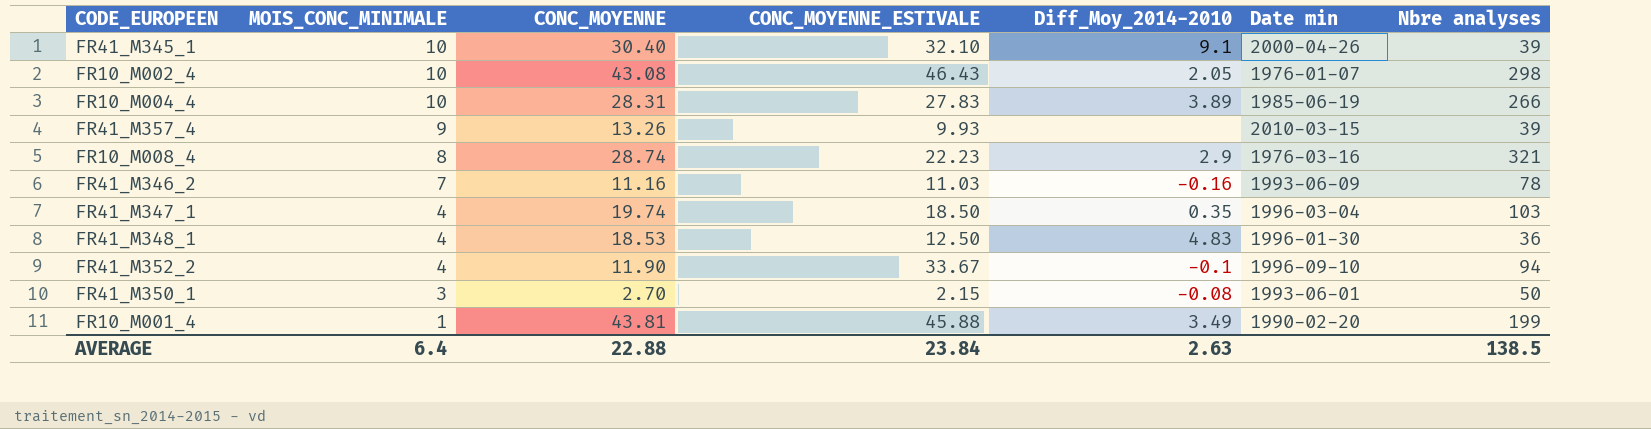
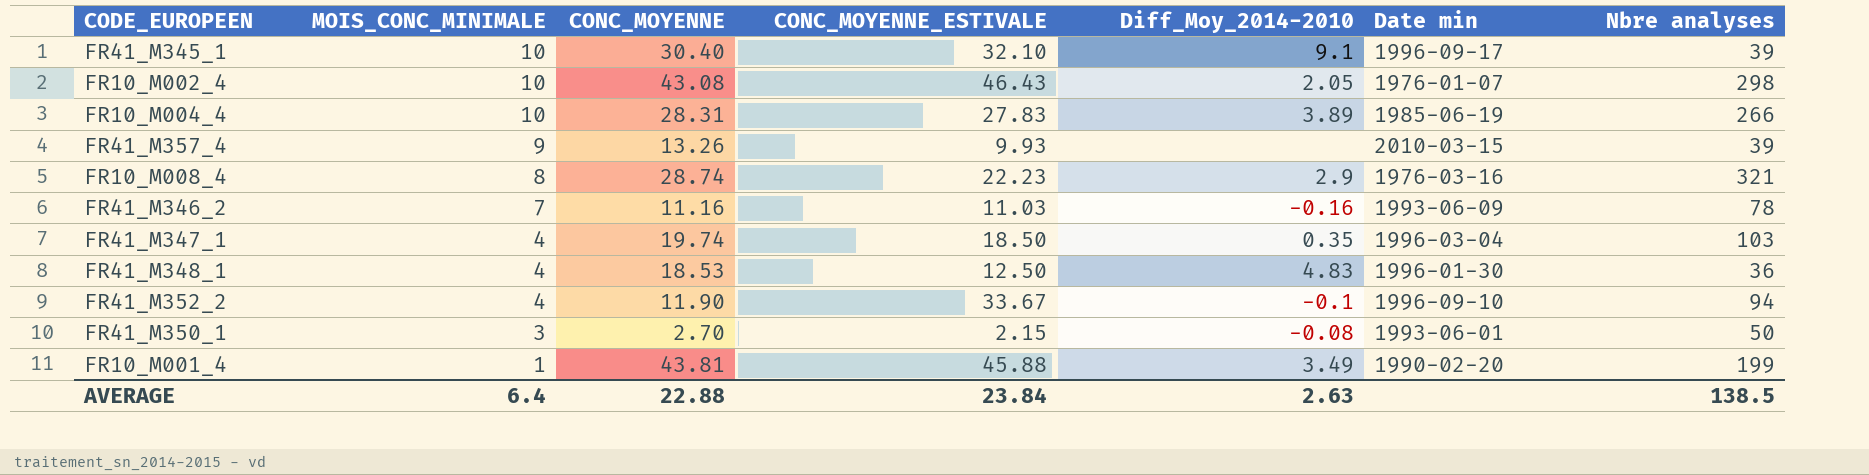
FR41_M345_1 | Date min: 2000-04-26 -> 1996-09-17

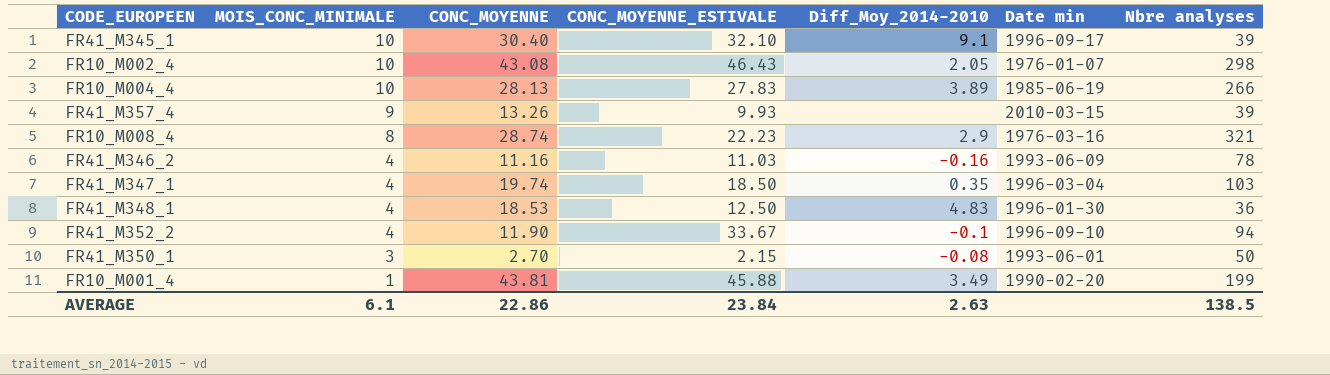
FR10_M004_4 | CONC_MOYENNE: 28.31 -> 28.13
FR41_M346_2 | MOIS_CONC_MINIMALE: 7 -> 4
AVERAGE | MOIS_CONC_MINIMALE: 6.4 -> 6.1
AVERAGE | CONC_MOYENNE: 22.88 -> 22.86

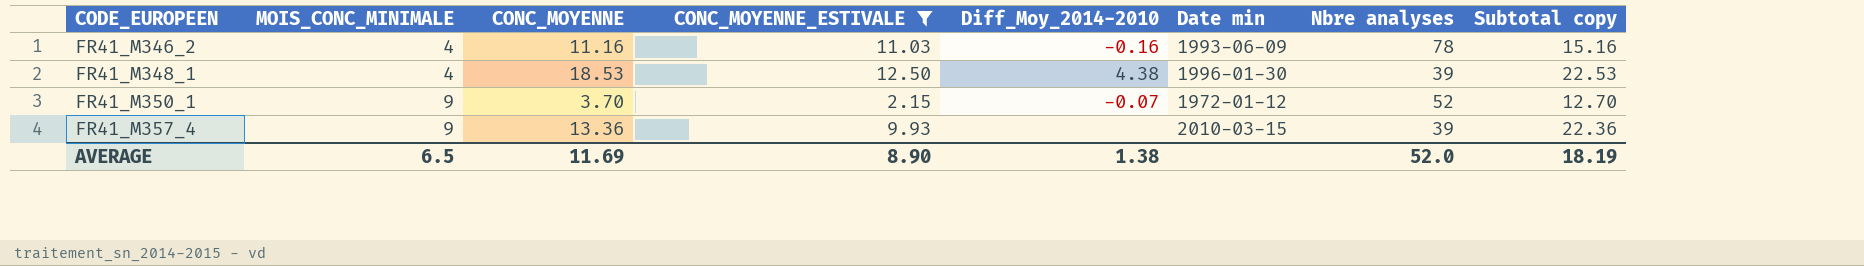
filter: none -> CONC_MOYENNE_ESTIVALE <= 12.50
row order: MOIS_CONC_MINIMALE descending -> CODE_EUROPEEN ascending
column Subtotal copy | formula: none -> [MOIS_CONC_MINIMALE] + [CONC_MOYENNE]
FR41_M348_1 | Diff_Moy_2014-2010: 4.83 -> 4.38
FR41_M348_1 | Nbre analyses: 36 -> 39
FR41_M350_1 | MOIS_CONC_MINIMALE: 3 -> 9
FR41_M350_1 | CONC_MOYENNE: 2.70 -> 3.70
FR41_M350_1 | Diff_Moy_2014-2010: -0.08 -> -0.07
FR41_M350_1 | Date min: 1993-06-01 -> 1972-01-12
FR41_M350_1 | Nbre analyses: 50 -> 52
FR41_M357_4 | CONC_MOYENNE: 13.26 -> 13.36
AVERAGE | MOIS_CONC_MINIMALE: 6.1 -> 6.5
AVERAGE | CONC_MOYENNE: 22.86 -> 11.69
AVERAGE | CONC_MOYENNE_ESTIVALE: 23.84 -> 8.90
AVERAGE | Diff_Moy_2014-2010: 2.63 -> 1.38
AVERAGE | Nbre analyses: 138.5 -> 52.0

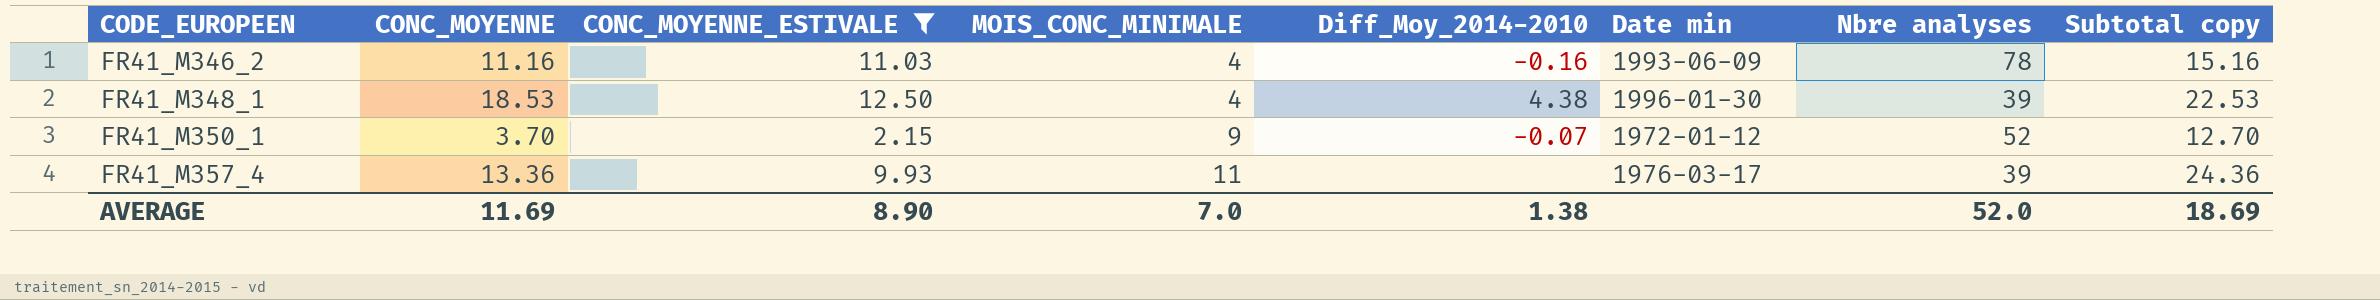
column MOIS_CONC_MINIMALE | position: 2 -> 4
FR41_M357_4 | MOIS_CONC_MINIMALE: 9 -> 11
FR41_M357_4 | Date min: 2010-03-15 -> 1976-03-17
FR41_M357_4 | Subtotal copy: 22.36 -> 24.36
AVERAGE | MOIS_CONC_MINIMALE: 6.5 -> 7.0
AVERAGE | Subtotal copy: 18.19 -> 18.69

